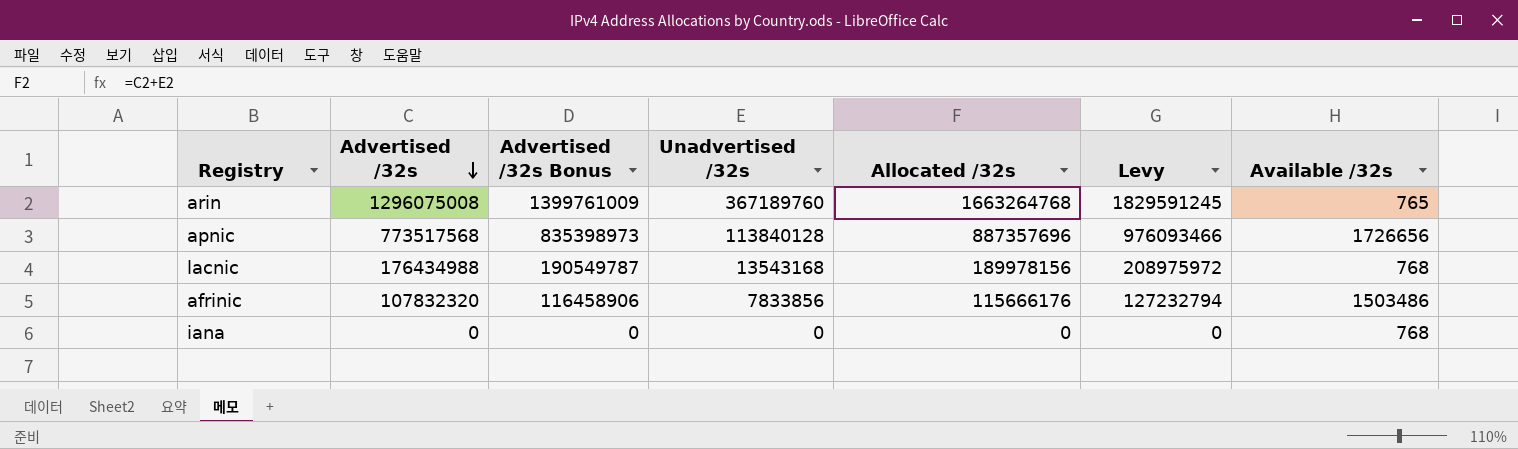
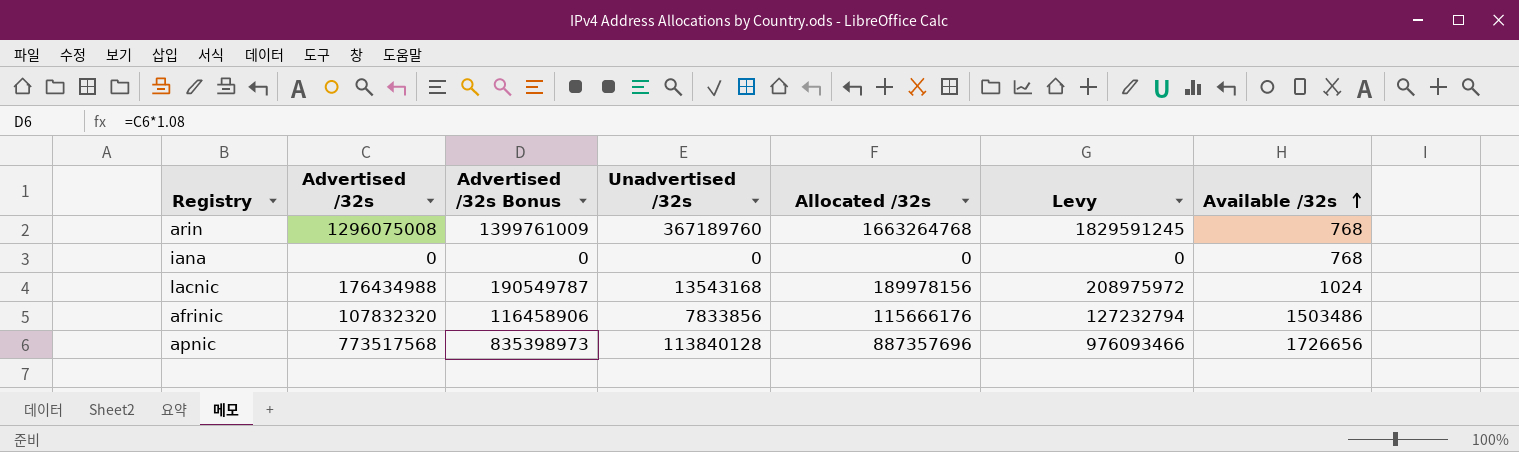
row order: Advertised /32s descending -> Available /32s ascending
arin | Available /32s: 765 -> 768
lacnic | Available /32s: 768 -> 1024

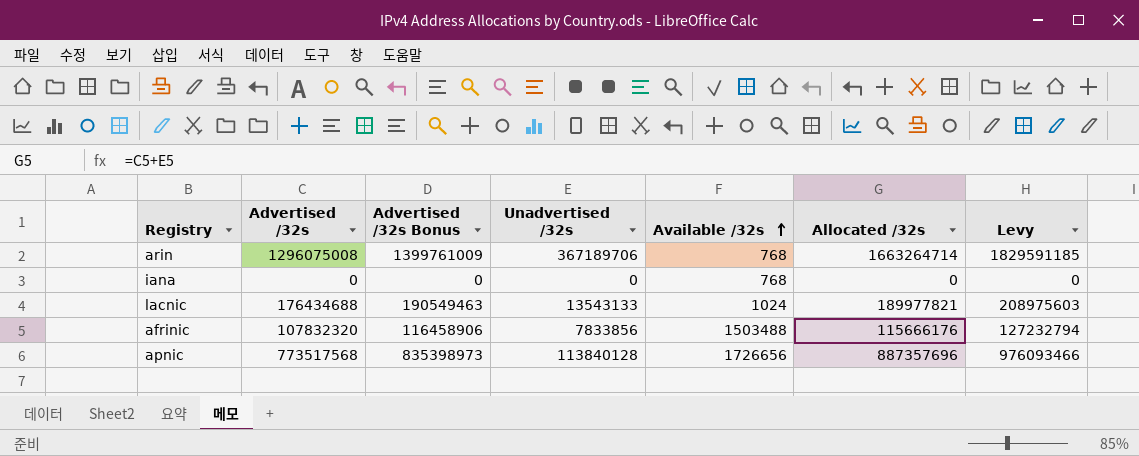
column Available /32s | position: 7 -> 5
arin | Unadvertised /32s: 367189760 -> 367189706
arin | Allocated /32s: 1663264768 -> 1663264714
arin | Levy: 1829591245 -> 1829591185
lacnic | Advertised /32s: 176434988 -> 176434688
lacnic | Advertised /32s Bonus: 190549787 -> 190549463
lacnic | Unadvertised /32s: 13543168 -> 13543133
lacnic | Allocated /32s: 189978156 -> 189977821
lacnic | Levy: 208975972 -> 208975603
afrinic | Available /32s: 1503486 -> 1503488

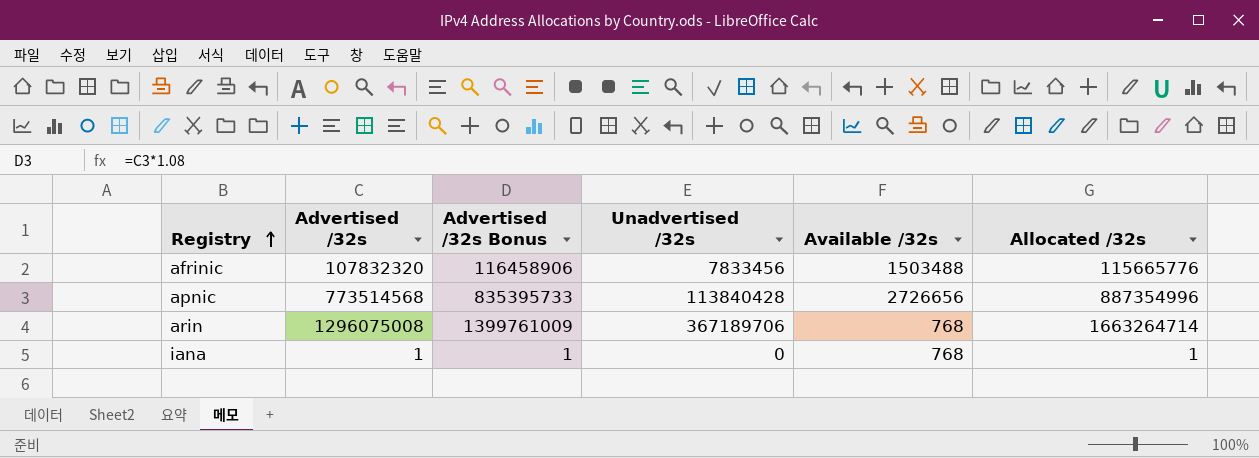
row order: Available /32s ascending -> Registry ascending
column Levy | formula: [Allocated /32s] * 1.1 -> none
row lacnic: 176434688 | 190549463 | 13543133 | 1024 | 189977821 | 208975603 -> none
afrinic | Unadvertised /32s: 7833856 -> 7833456
afrinic | Allocated /32s: 115666176 -> 115665776
apnic | Advertised /32s: 773517568 -> 773514568
apnic | Advertised /32s Bonus: 835398973 -> 835395733
apnic | Unadvertised /32s: 113840128 -> 113840428
apnic | Available /32s: 1726656 -> 2726656
apnic | Allocated /32s: 887357696 -> 887354996
iana | Advertised /32s: 0 -> 1
iana | Advertised /32s Bonus: 0 -> 1
iana | Allocated /32s: 0 -> 1

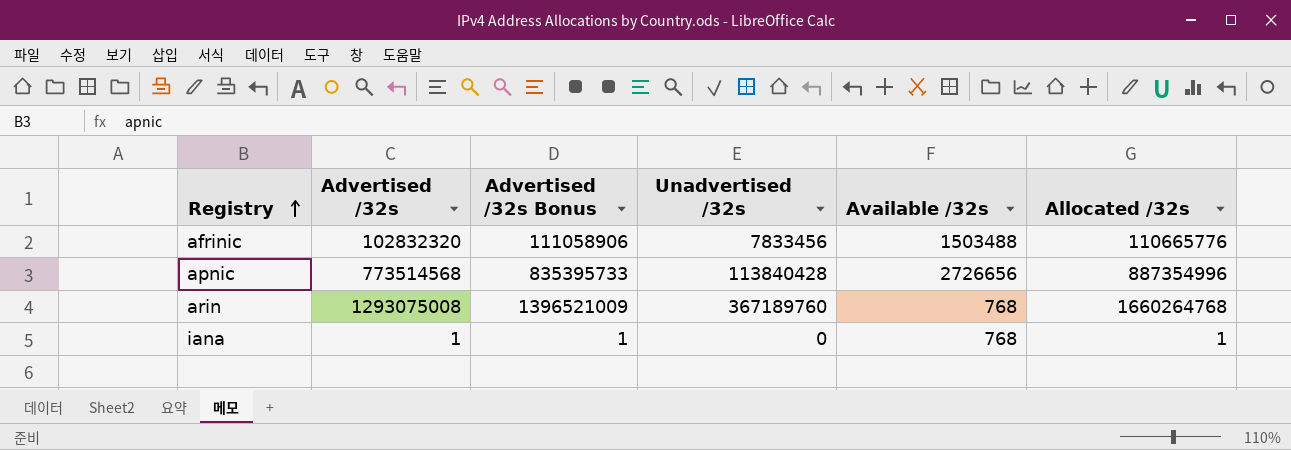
afrinic | Advertised /32s: 107832320 -> 102832320
afrinic | Advertised /32s Bonus: 116458906 -> 111058906
afrinic | Allocated /32s: 115665776 -> 110665776
arin | Advertised /32s: 1296075008 -> 1293075008
arin | Advertised /32s Bonus: 1399761009 -> 1396521009
arin | Unadvertised /32s: 367189706 -> 367189760
arin | Allocated /32s: 1663264714 -> 1660264768

